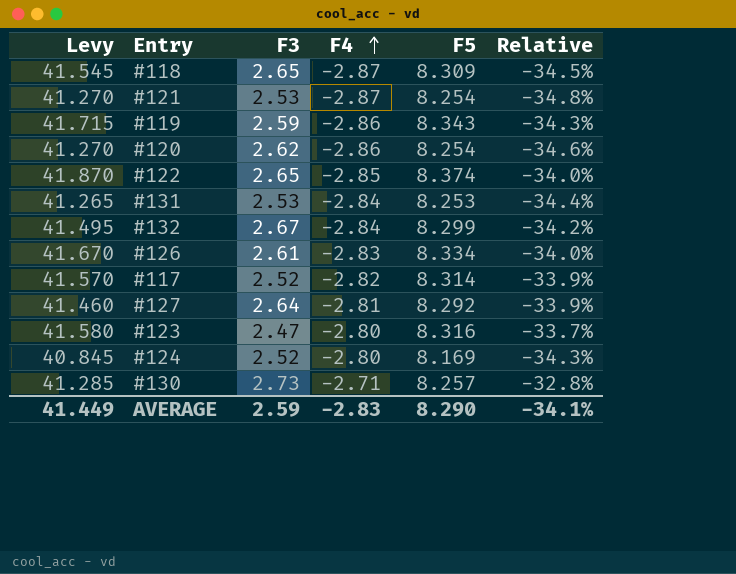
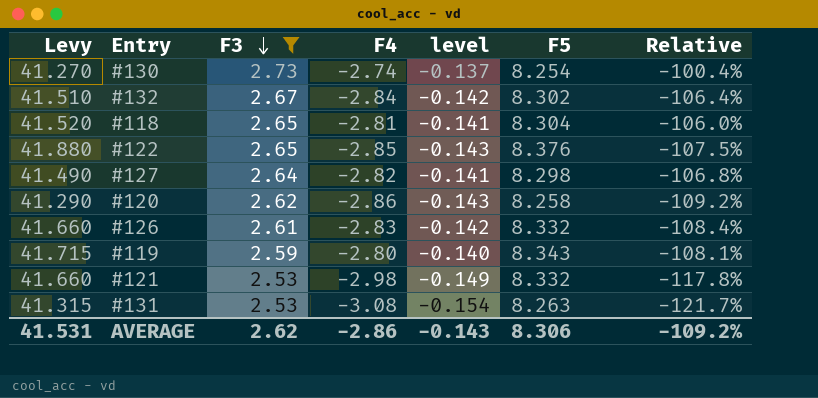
filter: none -> F3 >= 2.53
row order: F4 ascending -> F3 descending
column level | formula: none -> [F4] * 0.05
column Relative | formula: [F4] / [F5] -> [F4] / [F3]
#130 | Levy: 41.285 -> 41.270
#130 | F4: -2.71 -> -2.74
#130 | F5: 8.257 -> 8.254
#132 | Levy: 41.495 -> 41.510
#132 | F5: 8.299 -> 8.302
#118 | Levy: 41.545 -> 41.520
#118 | F4: -2.87 -> -2.81
#118 | F5: 8.309 -> 8.304
#122 | Levy: 41.870 -> 41.880
#122 | F5: 8.374 -> 8.376
#127 | Levy: 41.460 -> 41.490
#127 | F4: -2.81 -> -2.82
#127 | F5: 8.292 -> 8.298
#120 | Levy: 41.270 -> 41.290
#120 | F5: 8.254 -> 8.258
#126 | Levy: 41.670 -> 41.660
#126 | F5: 8.334 -> 8.332
#119 | F4: -2.86 -> -2.80
#121 | Levy: 41.270 -> 41.660
#121 | F4: -2.87 -> -2.98
#121 | F5: 8.254 -> 8.332
#131 | Levy: 41.265 -> 41.315
#131 | F4: -2.84 -> -3.08
#131 | F5: 8.253 -> 8.263
AVERAGE | Levy: 41.449 -> 41.531
AVERAGE | F3: 2.59 -> 2.62
AVERAGE | F4: -2.83 -> -2.86
AVERAGE | F5: 8.290 -> 8.306
AVERAGE | Relative: -34.1% -> -109.2%

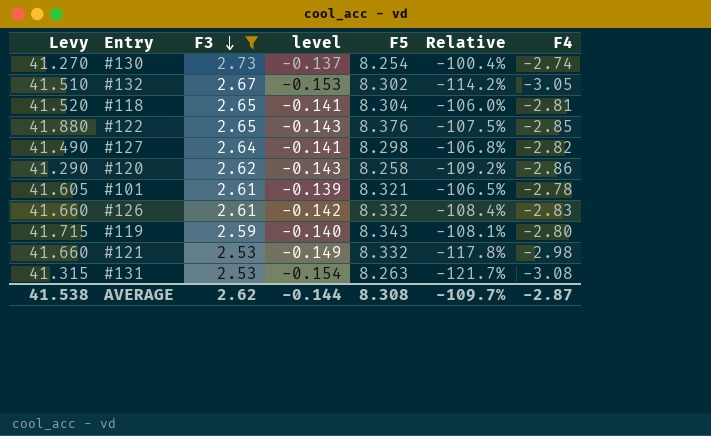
column F4 | position: 4 -> 7
#132 | level: -0.142 -> -0.153
#132 | Relative: -106.4% -> -114.2%
#132 | F4: -2.84 -> -3.05
row #101: none -> 41.605 | 2.61 | -0.139 | 8.321 | -106.5% | -2.78
AVERAGE | Levy: 41.531 -> 41.538
AVERAGE | level: -0.143 -> -0.144
AVERAGE | F5: 8.306 -> 8.308
AVERAGE | Relative: -109.2% -> -109.7%
AVERAGE | F4: -2.86 -> -2.87

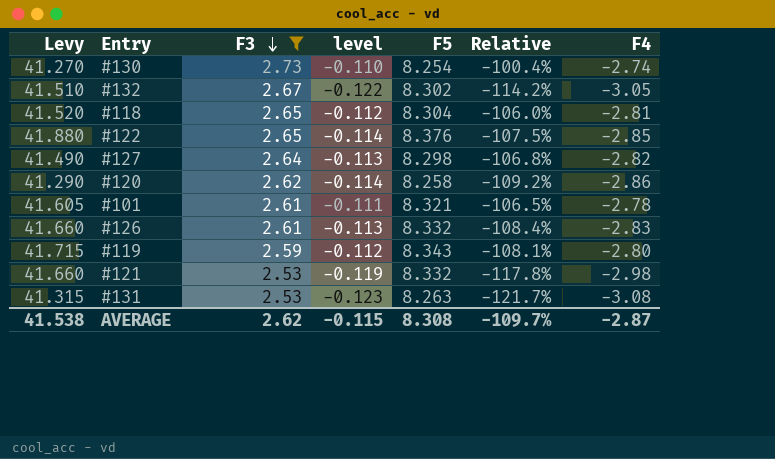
column level | formula: [F4] * 0.05 -> [F4] * 0.04
AVERAGE | level: -0.144 -> -0.115

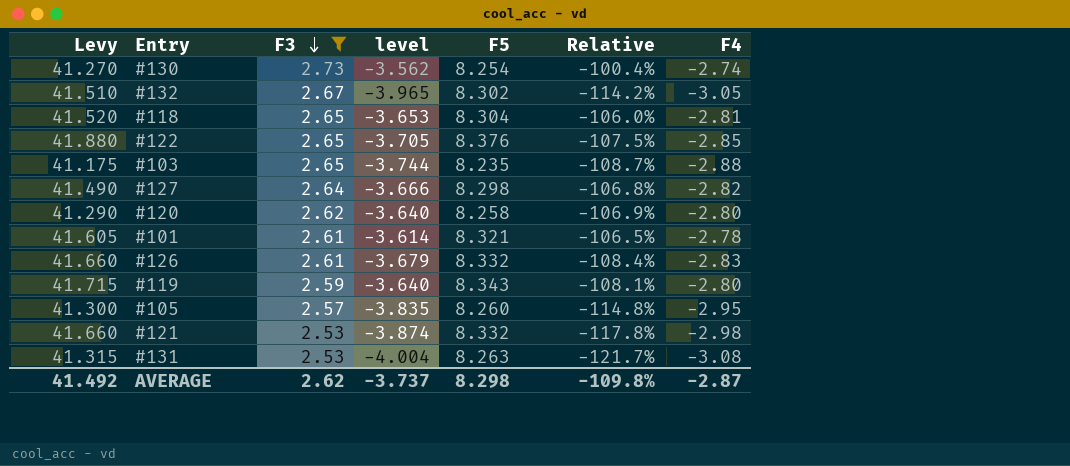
column level | formula: [F4] * 0.04 -> [F4] * 1.3
row #103: none -> 41.175 | 2.65 | -3.744 | 8.235 | -108.7% | -2.88
#120 | Relative: -109.2% -> -106.9%
#120 | F4: -2.86 -> -2.80
row #105: none -> 41.300 | 2.57 | -3.835 | 8.260 | -114.8% | -2.95
AVERAGE | Levy: 41.538 -> 41.492
AVERAGE | level: -0.115 -> -3.737
AVERAGE | F5: 8.308 -> 8.298
AVERAGE | Relative: -109.7% -> -109.8%

